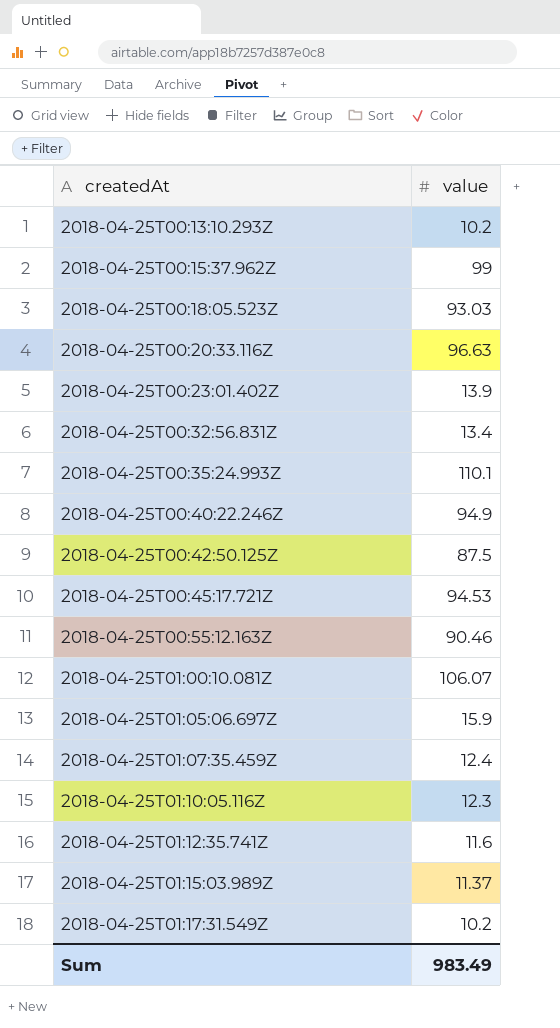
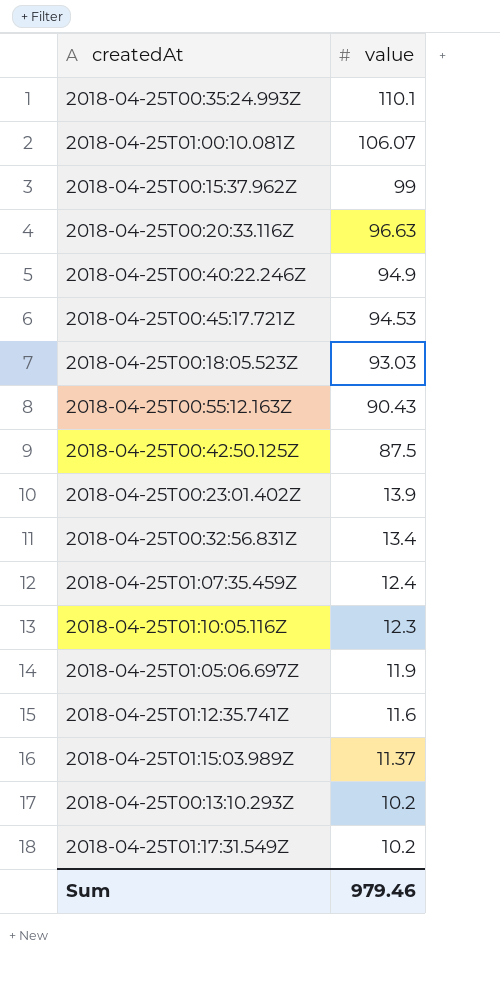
row order: createdAt ascending -> value descending
2018-04-25T00:55:12.163Z | value: 90.46 -> 90.43
2018-04-25T01:05:06.697Z | value: 15.9 -> 11.9
Sum | value: 983.49 -> 979.46

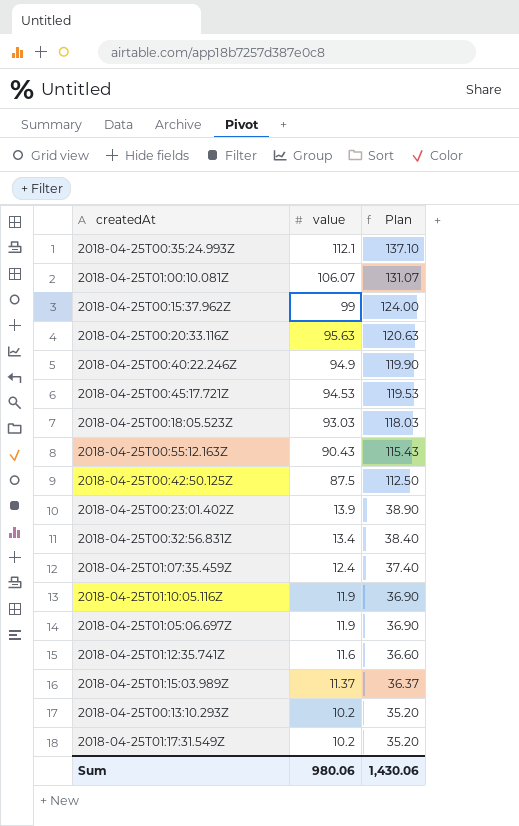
column Plan | formula: none -> [value] + 25
2018-04-25T00:35:24.993Z | value: 110.1 -> 112.1
2018-04-25T00:20:33.116Z | value: 96.63 -> 95.63
2018-04-25T01:10:05.116Z | value: 12.3 -> 11.9
Sum | value: 979.46 -> 980.06

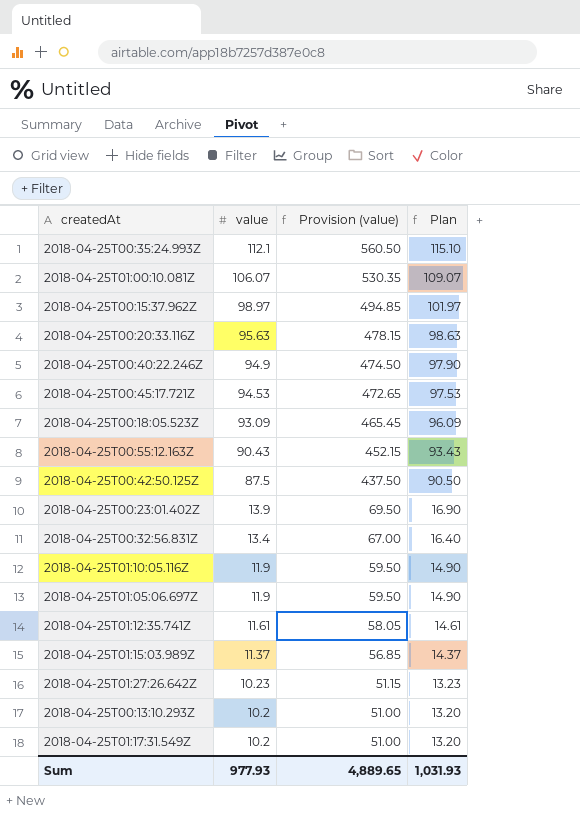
column Provision (value) | formula: none -> [value] * 5
column Plan | formula: [value] + 25 -> [value] + 3
row 2018-04-25T01:07:35.459Z: 12.4 | 37.40 -> none
2018-04-25T00:15:37.962Z | value: 99 -> 98.97
2018-04-25T00:18:05.523Z | value: 93.03 -> 93.09
2018-04-25T01:12:35.741Z | value: 11.6 -> 11.61
row 2018-04-25T01:27:26.642Z: none -> 10.23 | 51.15 | 13.23
Sum | value: 980.06 -> 977.93
Sum | Plan: 1,430.06 -> 1,031.93

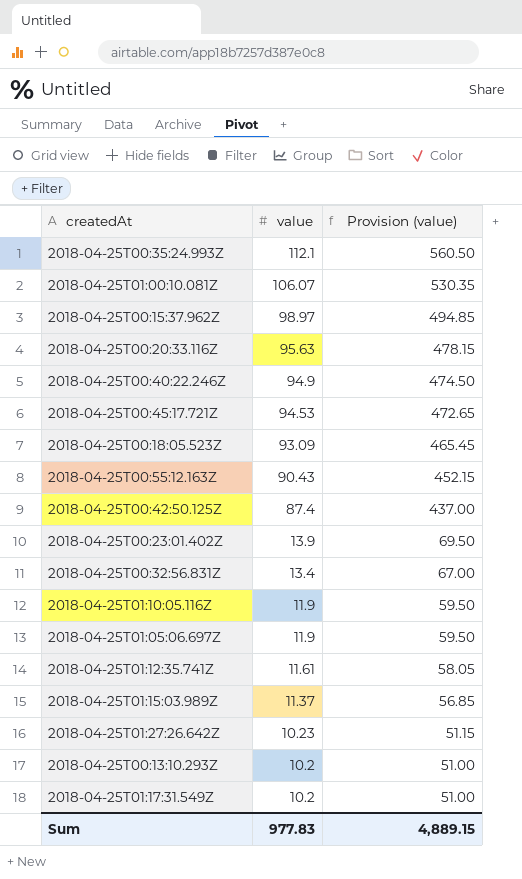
column Plan | formula: [value] + 3 -> none
2018-04-25T00:42:50.125Z | value: 87.5 -> 87.4
2018-04-25T00:42:50.125Z | Provision (value): 437.50 -> 437.00
Sum | value: 977.93 -> 977.83
Sum | Provision (value): 4,889.65 -> 4,889.15

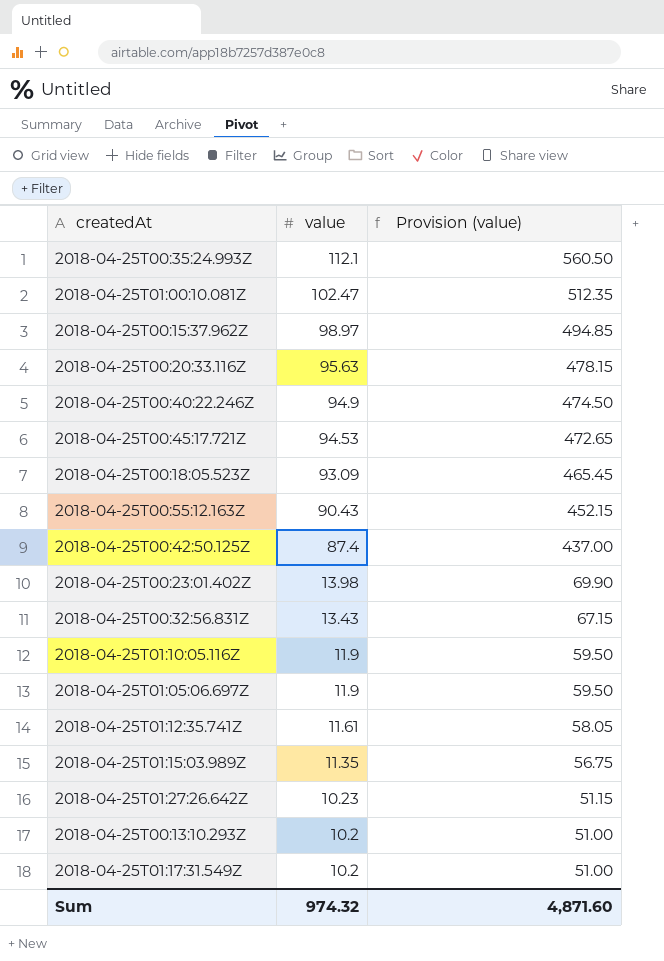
2018-04-25T01:00:10.081Z | value: 106.07 -> 102.47
2018-04-25T01:00:10.081Z | Provision (value): 530.35 -> 512.35
2018-04-25T00:23:01.402Z | value: 13.9 -> 13.98
2018-04-25T00:23:01.402Z | Provision (value): 69.50 -> 69.90
2018-04-25T00:32:56.831Z | value: 13.4 -> 13.43
2018-04-25T00:32:56.831Z | Provision (value): 67.00 -> 67.15
2018-04-25T01:15:03.989Z | value: 11.37 -> 11.35
2018-04-25T01:15:03.989Z | Provision (value): 56.85 -> 56.75
Sum | value: 977.83 -> 974.32
Sum | Provision (value): 4,889.15 -> 4,871.60

